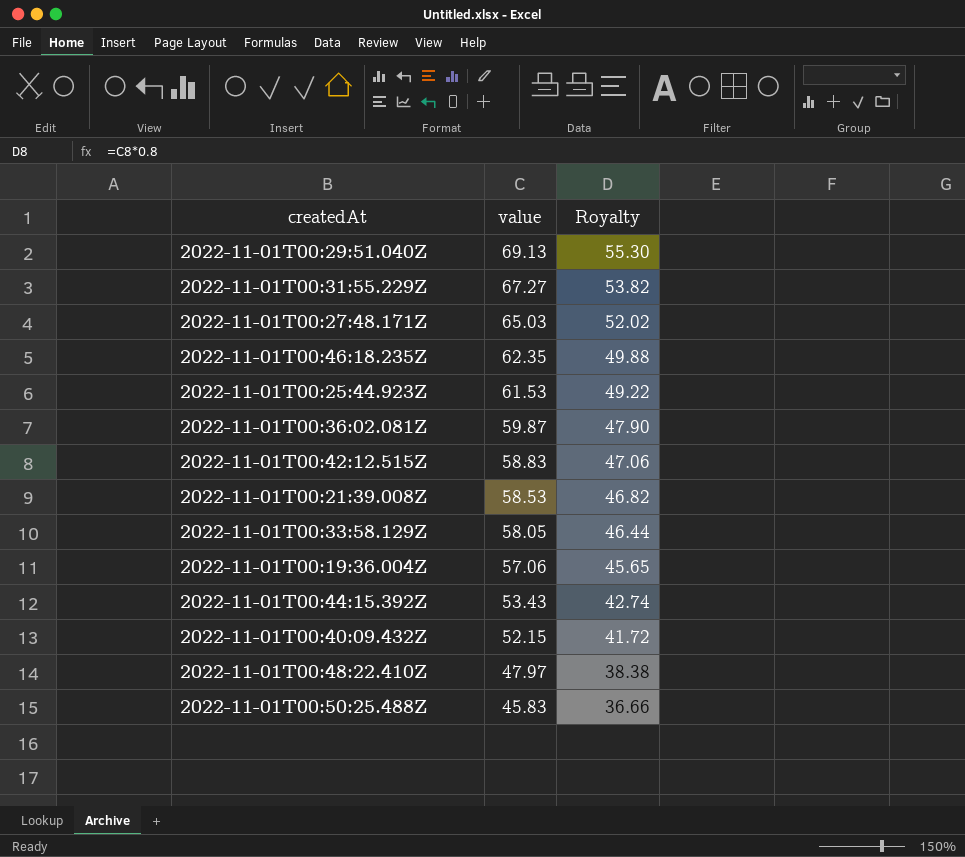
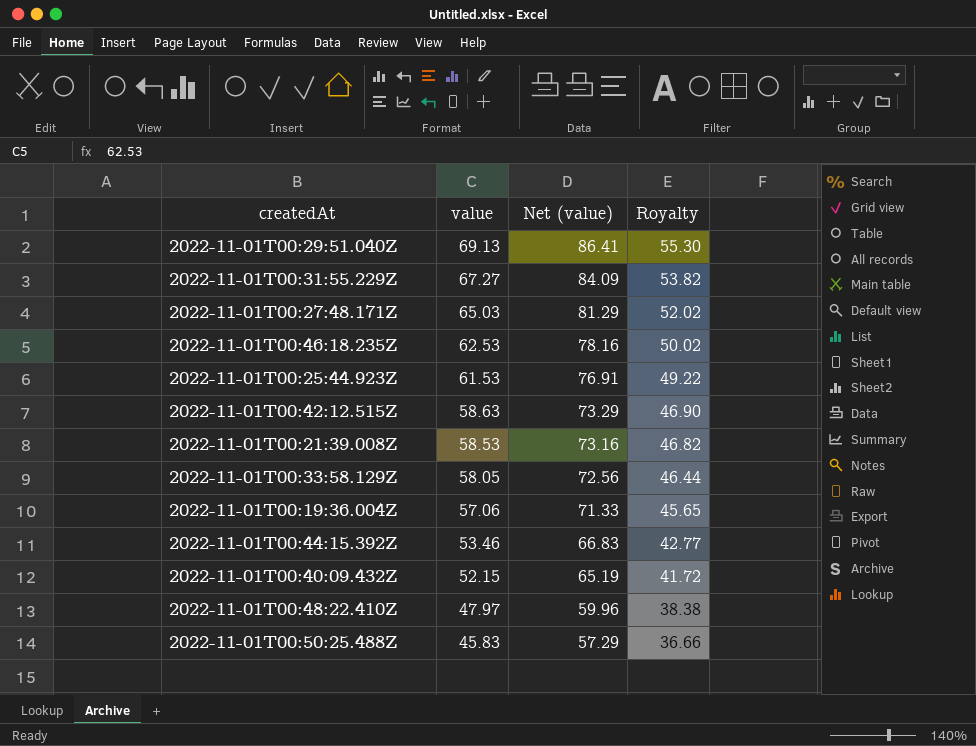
column Net (value) | formula: none -> [value] * 1.25
row 2022-11-01T00:36:02.081Z: 59.87 | 47.90 -> none
2022-11-01T00:46:18.235Z | value: 62.35 -> 62.53
2022-11-01T00:46:18.235Z | Royalty: 49.88 -> 50.02
2022-11-01T00:42:12.515Z | value: 58.83 -> 58.63
2022-11-01T00:42:12.515Z | Royalty: 47.06 -> 46.90
2022-11-01T00:44:15.392Z | value: 53.43 -> 53.46
2022-11-01T00:44:15.392Z | Royalty: 42.74 -> 42.77

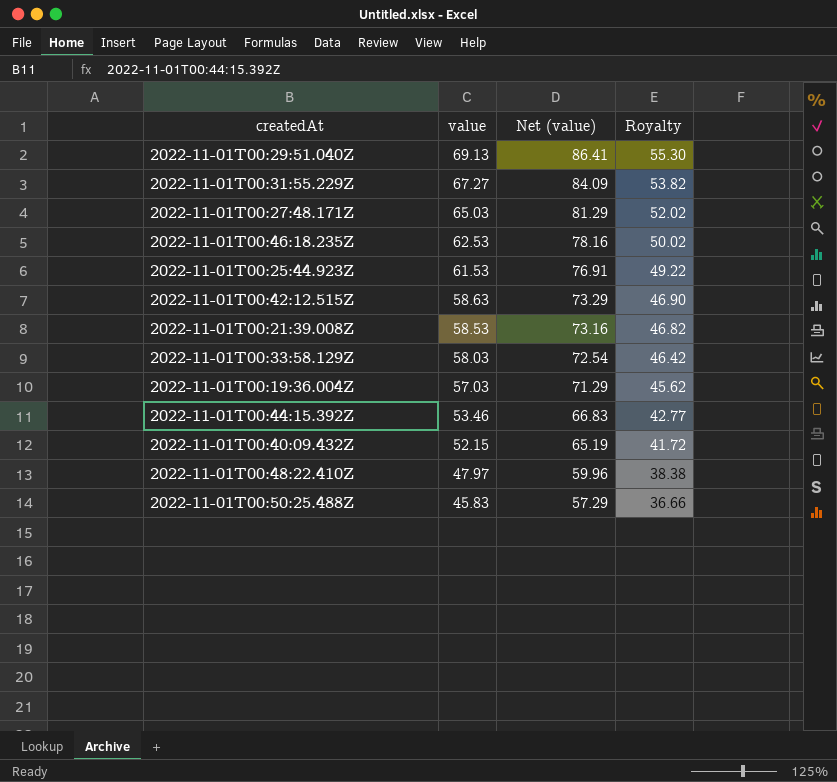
2022-11-01T00:33:58.129Z | value: 58.05 -> 58.03
2022-11-01T00:33:58.129Z | Net (value): 72.56 -> 72.54
2022-11-01T00:33:58.129Z | Royalty: 46.44 -> 46.42
2022-11-01T00:19:36.004Z | value: 57.06 -> 57.03
2022-11-01T00:19:36.004Z | Net (value): 71.33 -> 71.29
2022-11-01T00:19:36.004Z | Royalty: 45.65 -> 45.62

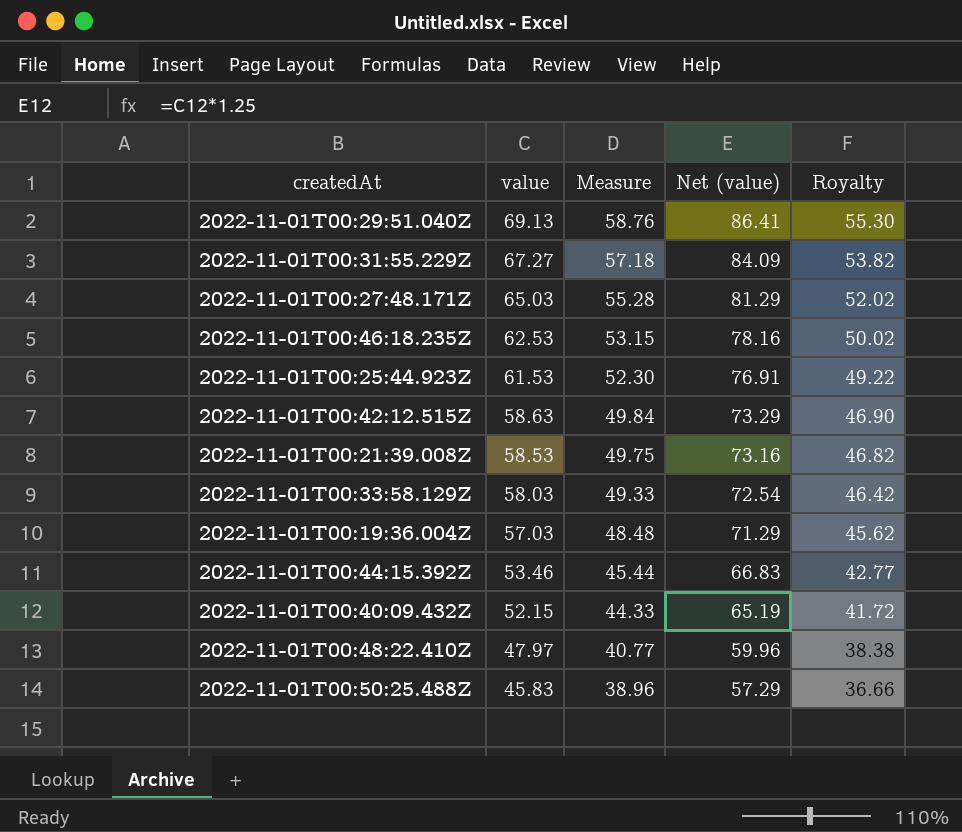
column Measure | formula: none -> [value] * 0.85

